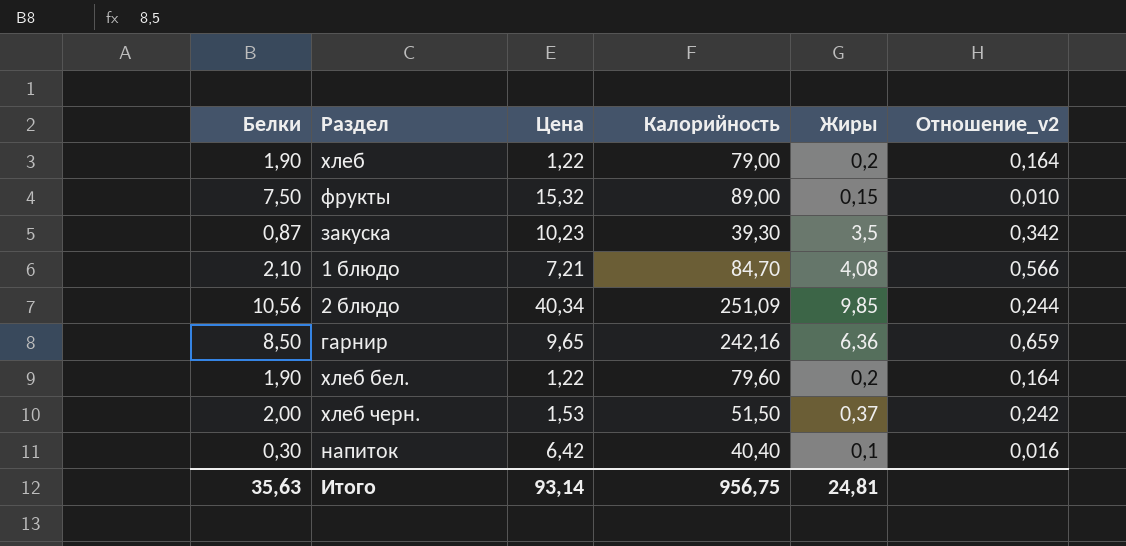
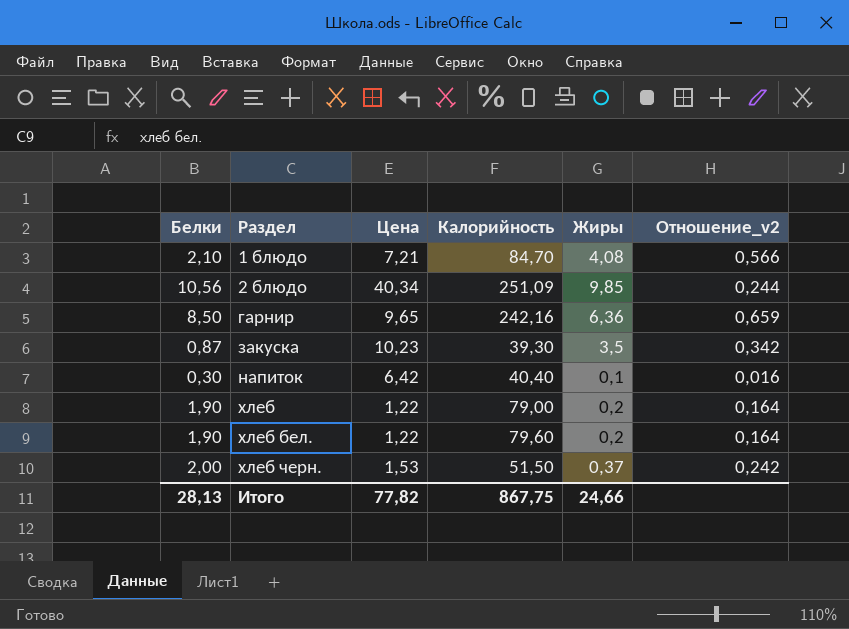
row order: none -> Раздел ascending
row фрукты: 7,50 | 15,32 | 89,00 | 0,15 | 0,010 -> none
Итого | Белки: 35,63 -> 28,13
Итого | Цена: 93,14 -> 77,82
Итого | Калорийность: 956,75 -> 867,75
Итого | Жиры: 24,81 -> 24,66

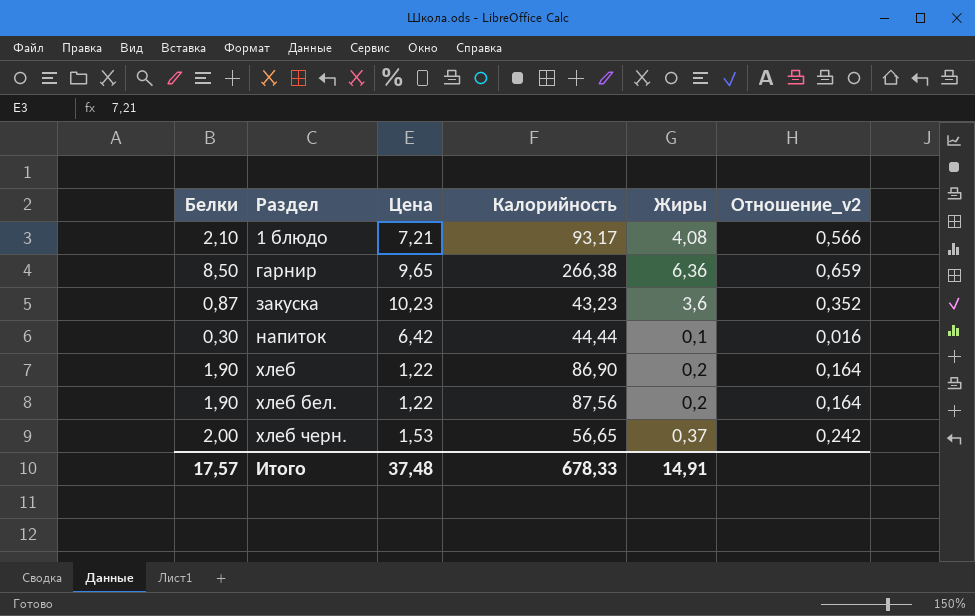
row 2 блюдо: 10,56 | 40,34 | 251,09 | 9,85 | 0,244 -> none
1 блюдо | Калорийность: 84,70 -> 93,17
гарнир | Калорийность: 242,16 -> 266,38
закуска | Калорийность: 39,30 -> 43,23
закуска | Жиры: 3,5 -> 3,6
закуска | Отношение_v2: 0,342 -> 0,352
напиток | Калорийность: 40,40 -> 44,44
хлеб | Калорийность: 79,00 -> 86,90
хлеб бел. | Калорийность: 79,60 -> 87,56
хлеб черн. | Калорийность: 51,50 -> 56,65
Итого | Белки: 28,13 -> 17,57
Итого | Цена: 77,82 -> 37,48
Итого | Калорийность: 867,75 -> 678,33
Итого | Жиры: 24,66 -> 14,91

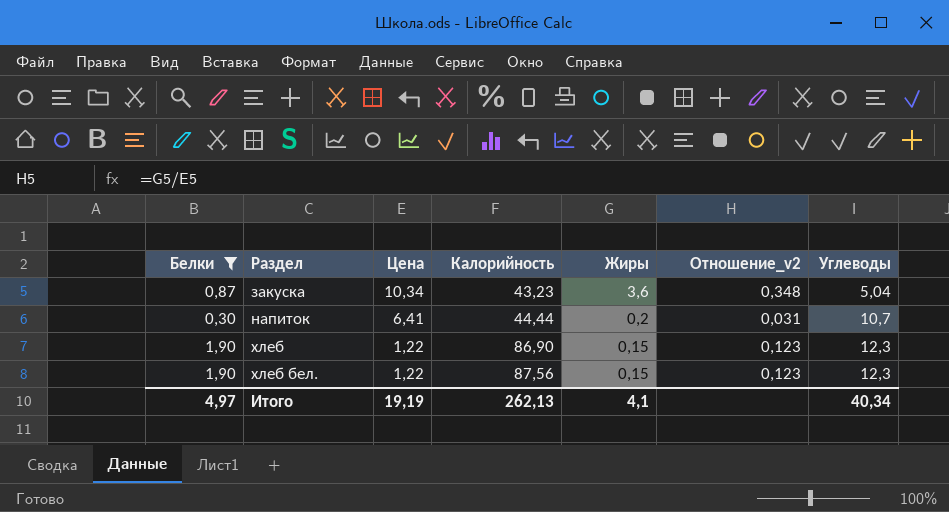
filter: none -> Белки <= 1,90
column Углеводы | position: none -> 7
закуска | Цена: 10,23 -> 10,34
закуска | Отношение_v2: 0,352 -> 0,348
напиток | Цена: 6,42 -> 6,41
напиток | Жиры: 0,1 -> 0,2
напиток | Отношение_v2: 0,016 -> 0,031
хлеб | Жиры: 0,2 -> 0,15
хлеб | Отношение_v2: 0,164 -> 0,123
хлеб бел. | Жиры: 0,2 -> 0,15
хлеб бел. | Отношение_v2: 0,164 -> 0,123
Итого | Белки: 17,57 -> 4,97
Итого | Цена: 37,48 -> 19,19
Итого | Калорийность: 678,33 -> 262,13
Итого | Жиры: 14,91 -> 4,1

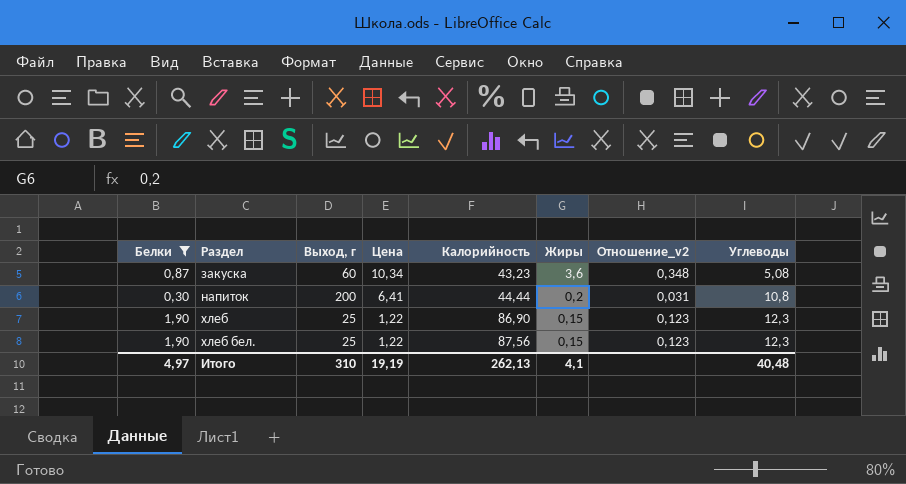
column Выход, г | position: none -> 3
закуска | Углеводы: 5,04 -> 5,08
напиток | Углеводы: 10,7 -> 10,8
Итого | Углеводы: 40,34 -> 40,48

